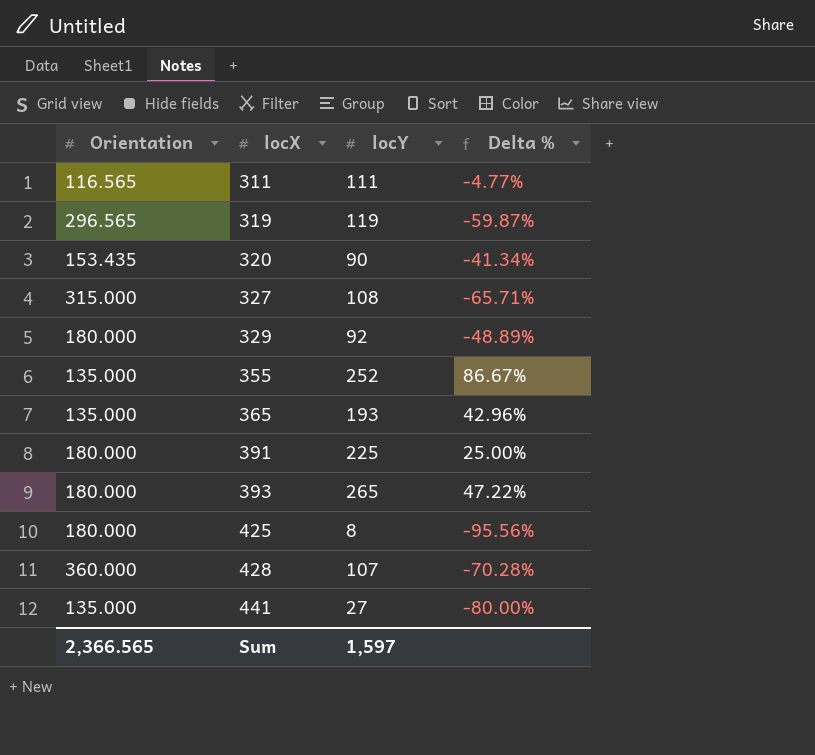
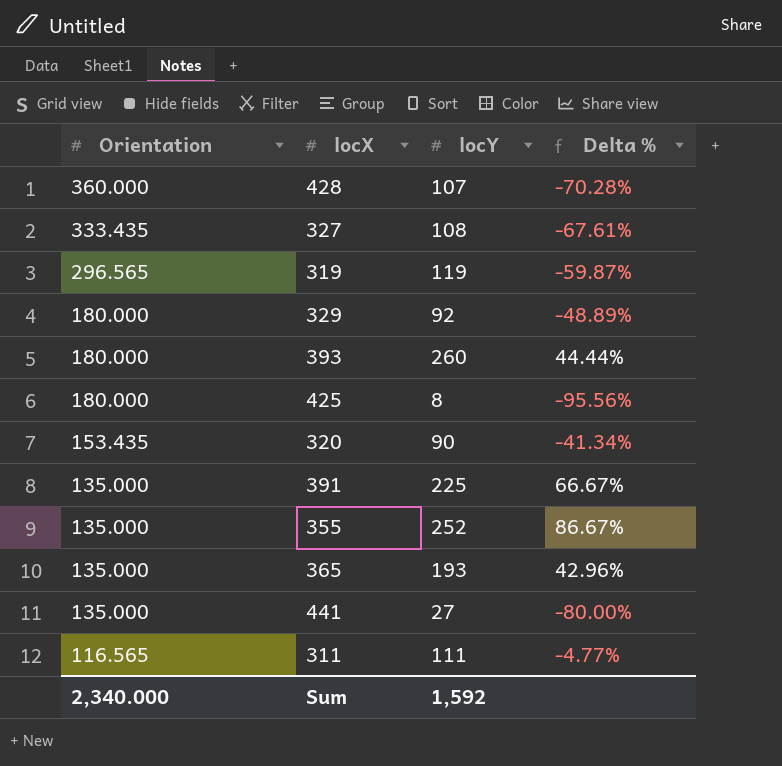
row order: locX ascending -> Orientation descending
327 | Orientation: 315.000 -> 333.435
327 | Delta %: -65.71% -> -67.61%
393 | locY: 265 -> 260
393 | Delta %: 47.22% -> 44.44%
391 | Orientation: 180.000 -> 135.000
391 | Delta %: 25.00% -> 66.67%
Sum | Orientation: 2,366.565 -> 2,340.000
Sum | locY: 1,597 -> 1,592

